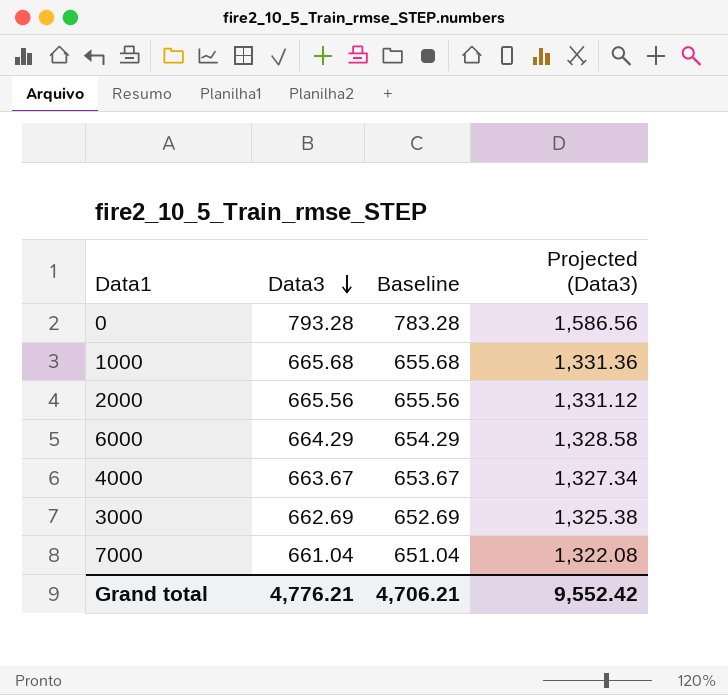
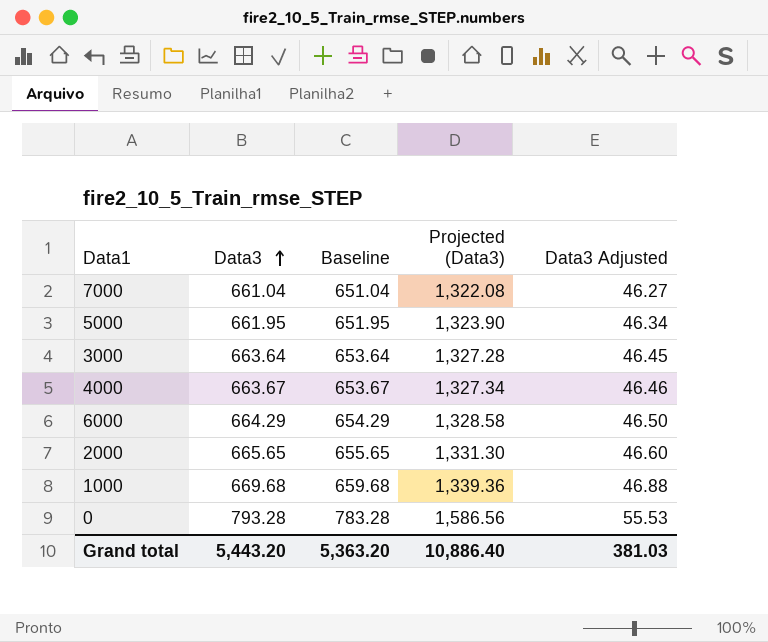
row order: Data3 descending -> Data3 ascending
column Data3 Adjusted | formula: none -> [Data3] * 0.07
row 5000: none -> 661.95 | 651.95 | 1,323.90 | 46.34
3000 | Data3: 662.69 -> 663.64
3000 | Baseline: 652.69 -> 653.64
3000 | Projected (Data3): 1,325.38 -> 1,327.28
2000 | Data3: 665.56 -> 665.65
2000 | Baseline: 655.56 -> 655.65
2000 | Projected (Data3): 1,331.12 -> 1,331.30
1000 | Data3: 665.68 -> 669.68
1000 | Baseline: 655.68 -> 659.68
1000 | Projected (Data3): 1,331.36 -> 1,339.36
Grand total | Data3: 4,776.21 -> 5,443.20
Grand total | Baseline: 4,706.21 -> 5,363.20
Grand total | Projected (Data3): 9,552.42 -> 10,886.40

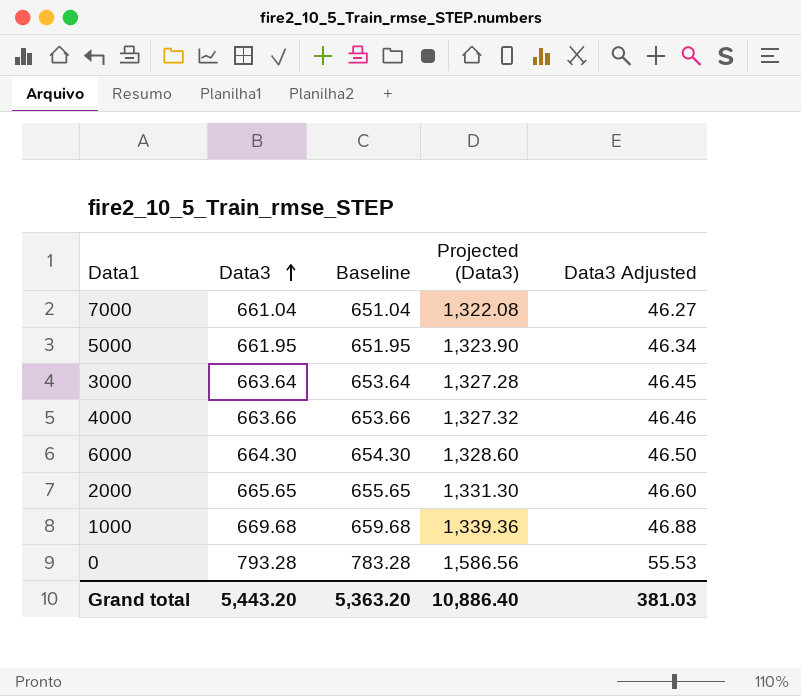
4000 | Data3: 663.67 -> 663.66
4000 | Baseline: 653.67 -> 653.66
4000 | Projected (Data3): 1,327.34 -> 1,327.32
6000 | Data3: 664.29 -> 664.30
6000 | Baseline: 654.29 -> 654.30
6000 | Projected (Data3): 1,328.58 -> 1,328.60

